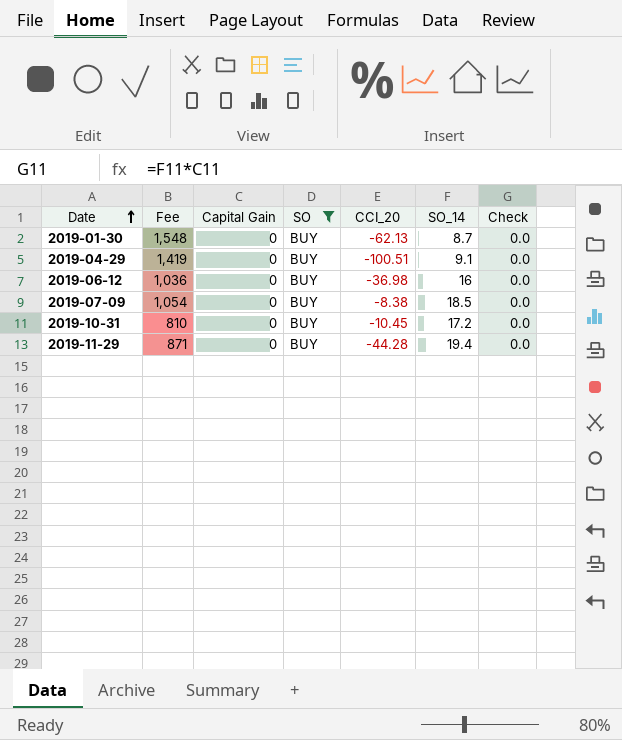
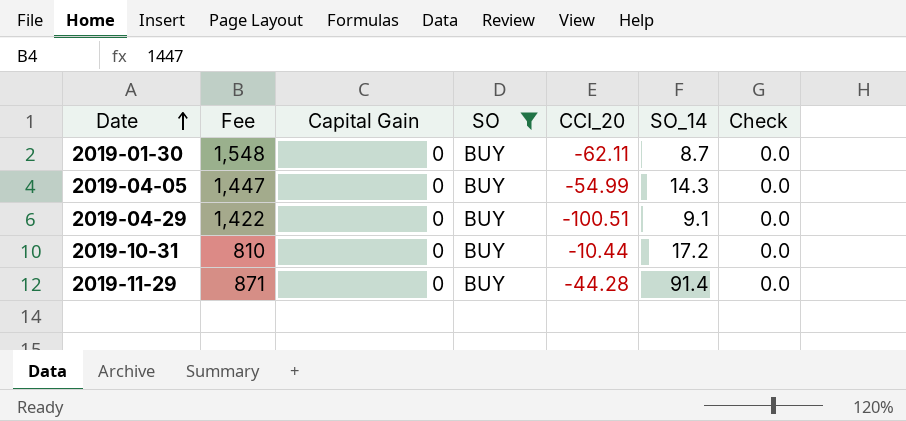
row 2019-06-12: 1,036 | 0 | BUY | -36.98 | 16 | 0.0 -> none
row 2019-07-09: 1,054 | 0 | BUY | -8.38 | 18.5 | 0.0 -> none
2019-01-30 | CCI_20: -62.13 -> -62.11
row 2019-04-05: none -> 1,447 | 0 | BUY | -54.99 | 14.3 | 0.0
2019-04-29 | Fee: 1,419 -> 1,422
2019-10-31 | CCI_20: -10.45 -> -10.44
2019-11-29 | SO_14: 19.4 -> 91.4

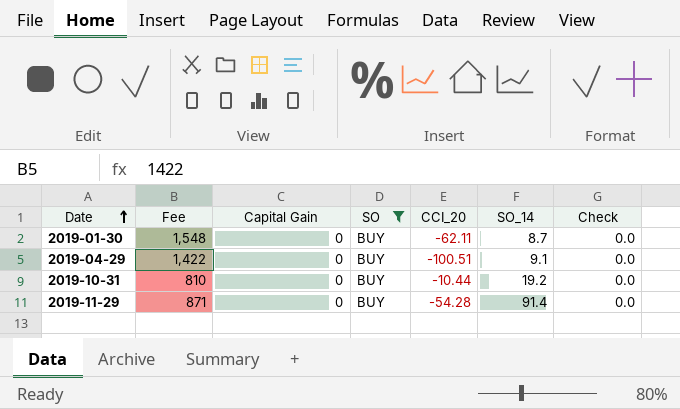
row 2019-04-05: 1,447 | 0 | BUY | -54.99 | 14.3 | 0.0 -> none
2019-10-31 | SO_14: 17.2 -> 19.2
2019-11-29 | CCI_20: -44.28 -> -54.28

